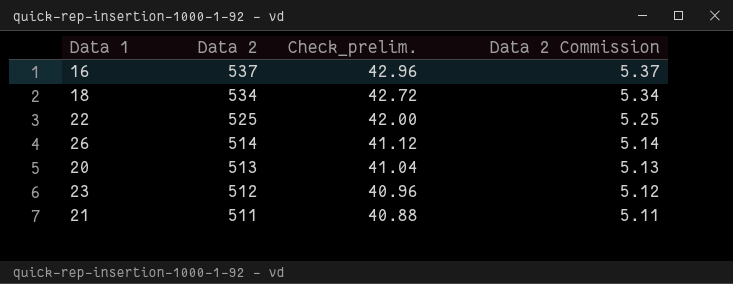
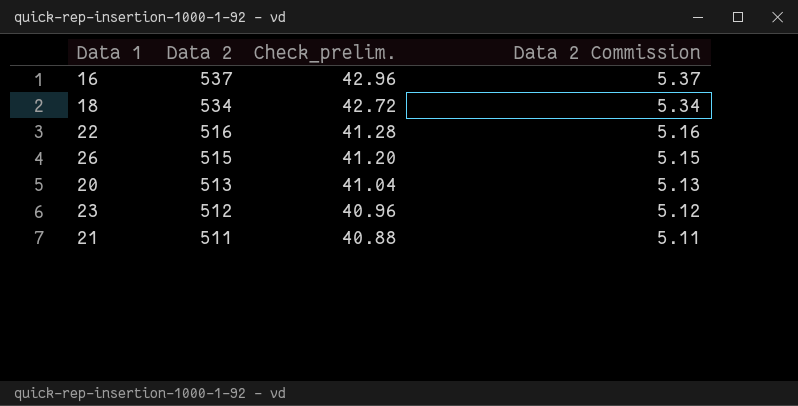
22 | Data 2: 525 -> 516
22 | Check_prelim.: 42.00 -> 41.28
22 | Data 2 Commission: 5.25 -> 5.16
26 | Data 2: 514 -> 515
26 | Check_prelim.: 41.12 -> 41.20
26 | Data 2 Commission: 5.14 -> 5.15

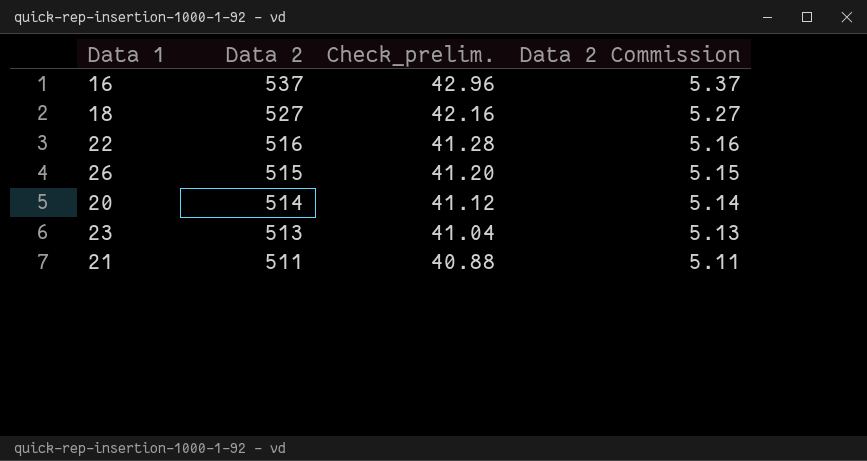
18 | Data 2: 534 -> 527
18 | Check_prelim.: 42.72 -> 42.16
18 | Data 2 Commission: 5.34 -> 5.27
20 | Data 2: 513 -> 514
20 | Check_prelim.: 41.04 -> 41.12
20 | Data 2 Commission: 5.13 -> 5.14
23 | Data 2: 512 -> 513
23 | Check_prelim.: 40.96 -> 41.04
23 | Data 2 Commission: 5.12 -> 5.13

